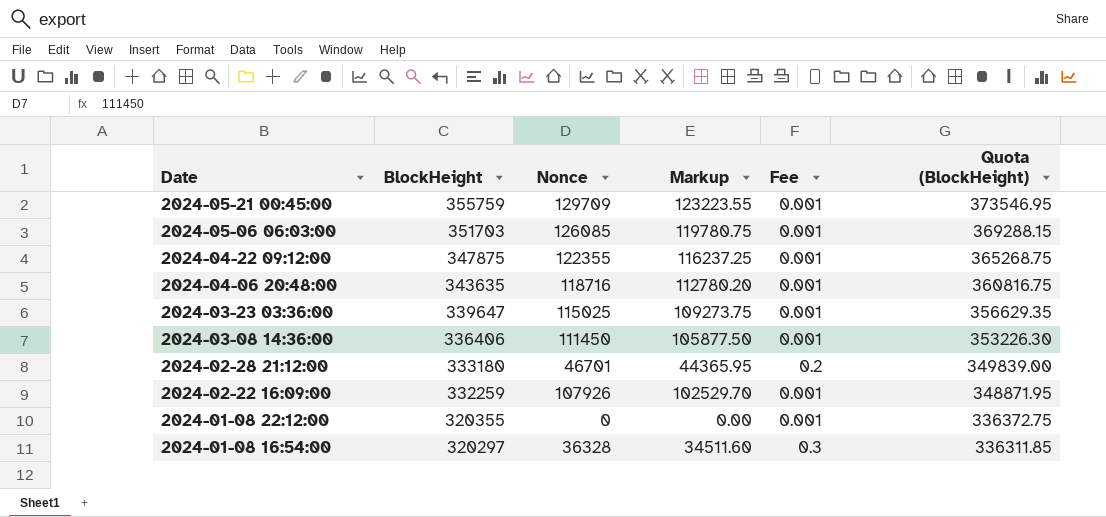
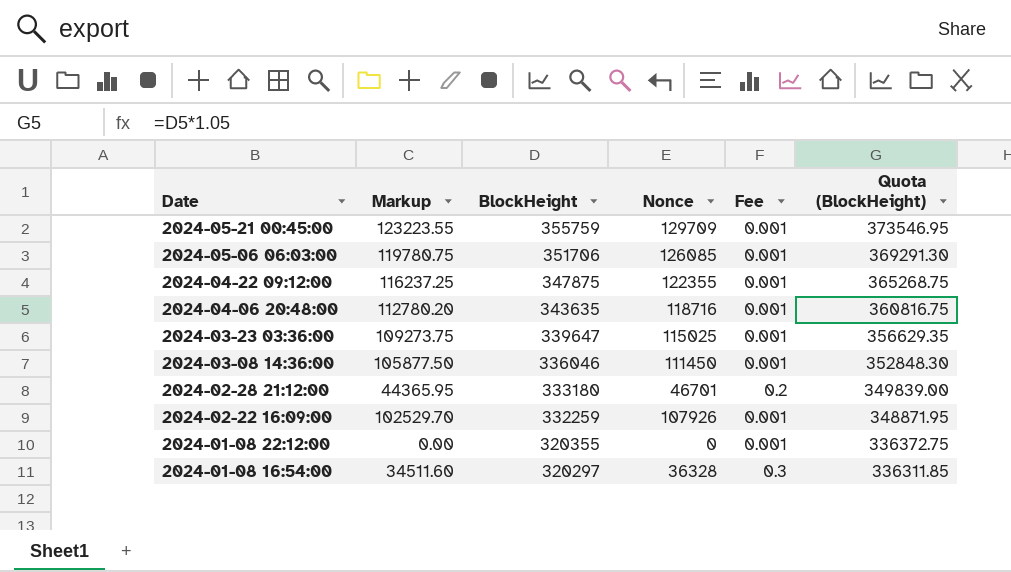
column Markup | position: 4 -> 2
2024-05-06 06:03:00 | BlockHeight: 351703 -> 351706
2024-05-06 06:03:00 | Quota (BlockHeight): 369288.15 -> 369291.30
2024-03-08 14:36:00 | BlockHeight: 336406 -> 336046
2024-03-08 14:36:00 | Quota (BlockHeight): 353226.30 -> 352848.30

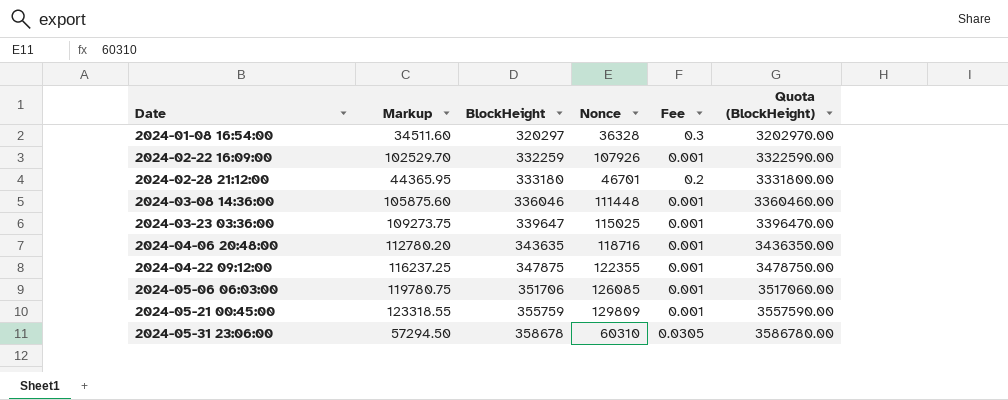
row order: Date descending -> Date ascending
column Quota (BlockHeight) | formula: [BlockHeight] * 1.05 -> [BlockHeight] * 10
row 2024-01-08 22:12:00: 0.00 | 320355 | 0 | 0.001 | 336372.75 -> none
2024-03-08 14:36:00 | Markup: 105877.50 -> 105875.60
2024-03-08 14:36:00 | Nonce: 111450 -> 111448
2024-05-21 00:45:00 | Markup: 123223.55 -> 123318.55
2024-05-21 00:45:00 | Nonce: 129709 -> 129809
row 2024-05-31 23:06:00: none -> 57294.50 | 358678 | 60310 | 0.0305 | 3586780.00

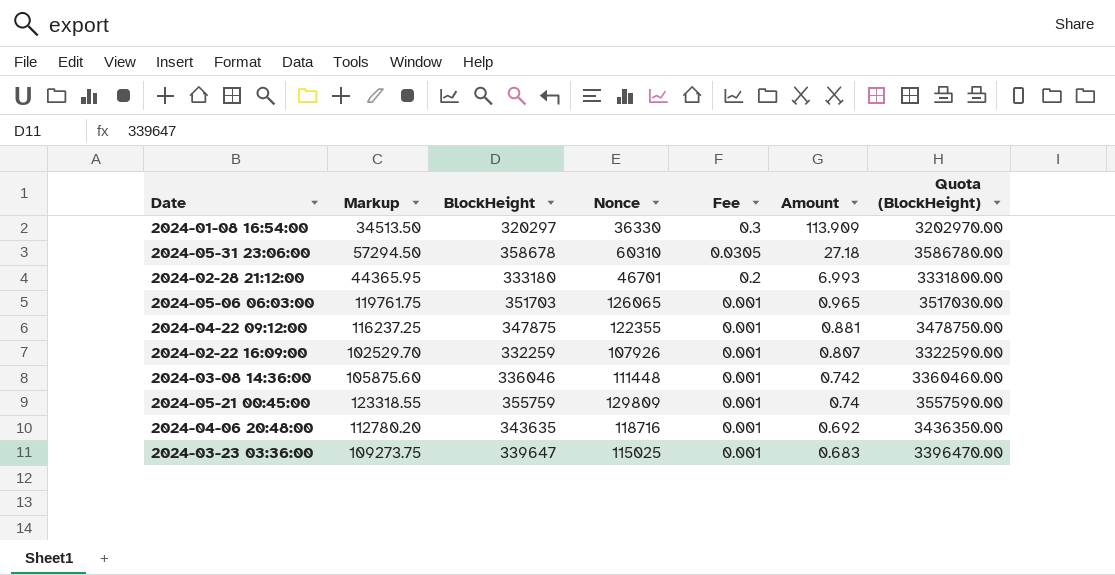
row order: Date ascending -> Amount descending
column Amount | position: none -> 6
2024-01-08 16:54:00 | Markup: 34511.60 -> 34513.50
2024-01-08 16:54:00 | Nonce: 36328 -> 36330
2024-05-06 06:03:00 | Markup: 119780.75 -> 119761.75
2024-05-06 06:03:00 | BlockHeight: 351706 -> 351703
2024-05-06 06:03:00 | Nonce: 126085 -> 126065
2024-05-06 06:03:00 | Quota (BlockHeight): 3517060.00 -> 3517030.00

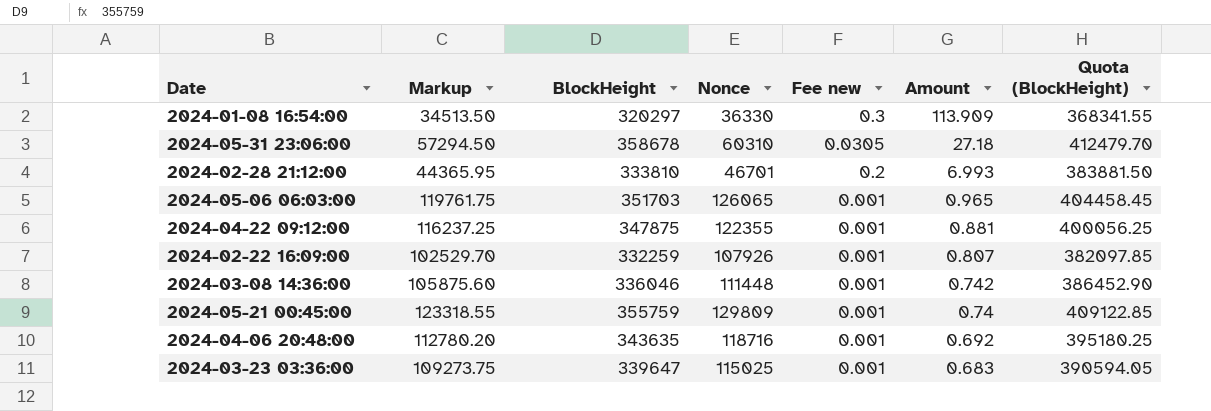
column name: Fee -> Fee new
column Quota (BlockHeight) | formula: [BlockHeight] * 10 -> [BlockHeight] * 1.15
2024-02-28 21:12:00 | BlockHeight: 333180 -> 333810

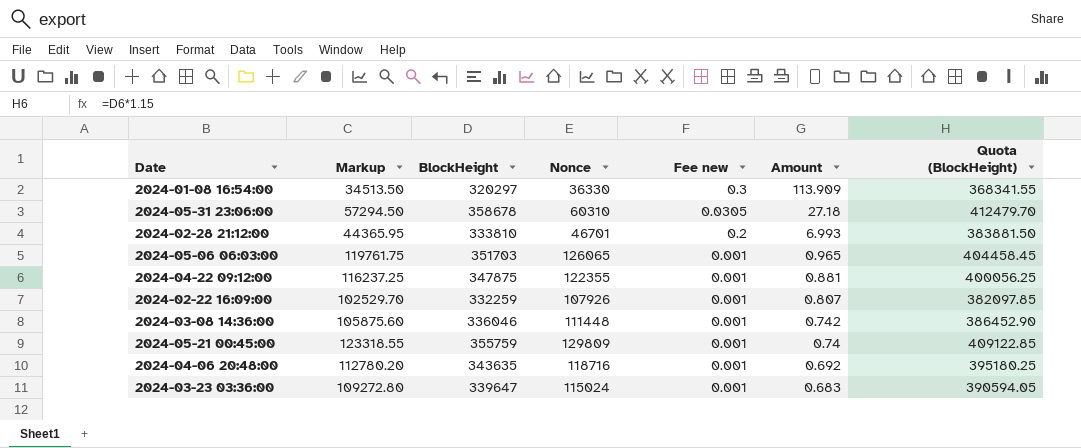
2024-03-23 03:36:00 | Markup: 109273.75 -> 109272.80
2024-03-23 03:36:00 | Nonce: 115025 -> 115024

